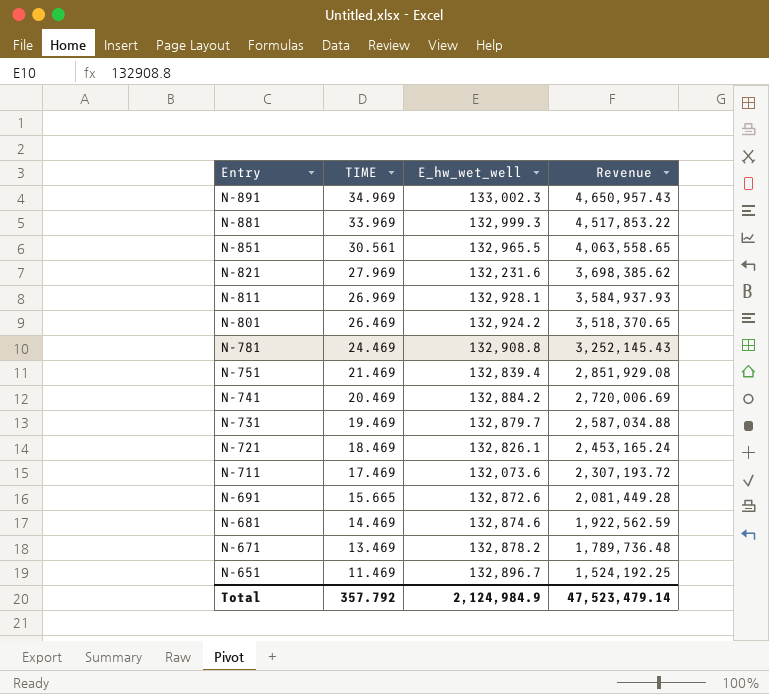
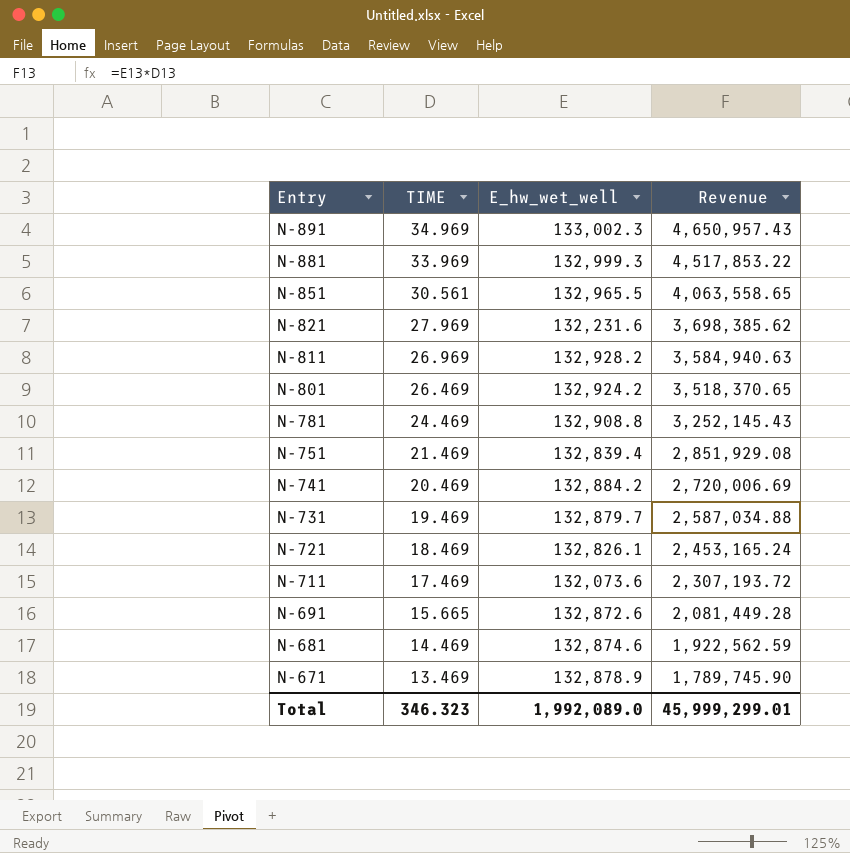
row N-651: 11.469 | 132,896.7 | 1,524,192.25 -> none
N-811 | E_hw_wet_well: 132,928.1 -> 132,928.2
N-811 | Revenue: 3,584,937.93 -> 3,584,940.63
N-671 | E_hw_wet_well: 132,878.2 -> 132,878.9
N-671 | Revenue: 1,789,736.48 -> 1,789,745.90
Total | TIME: 357.792 -> 346.323
Total | E_hw_wet_well: 2,124,984.9 -> 1,992,089.0
Total | Revenue: 47,523,479.14 -> 45,999,299.01

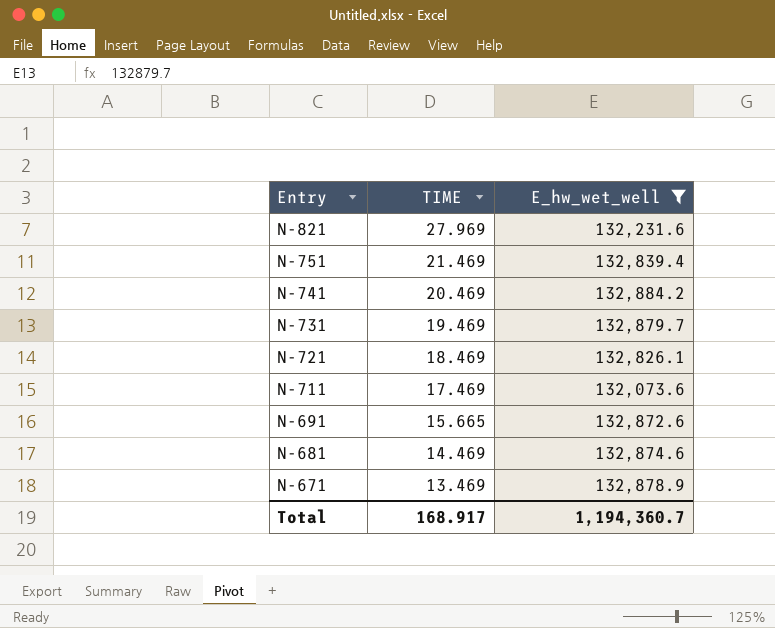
filter: none -> E_hw_wet_well <= 132,884.2
column Revenue | formula: [TIME] * [E_hw_wet_well] -> none
Total | TIME: 346.323 -> 168.917
Total | E_hw_wet_well: 1,992,089.0 -> 1,194,360.7

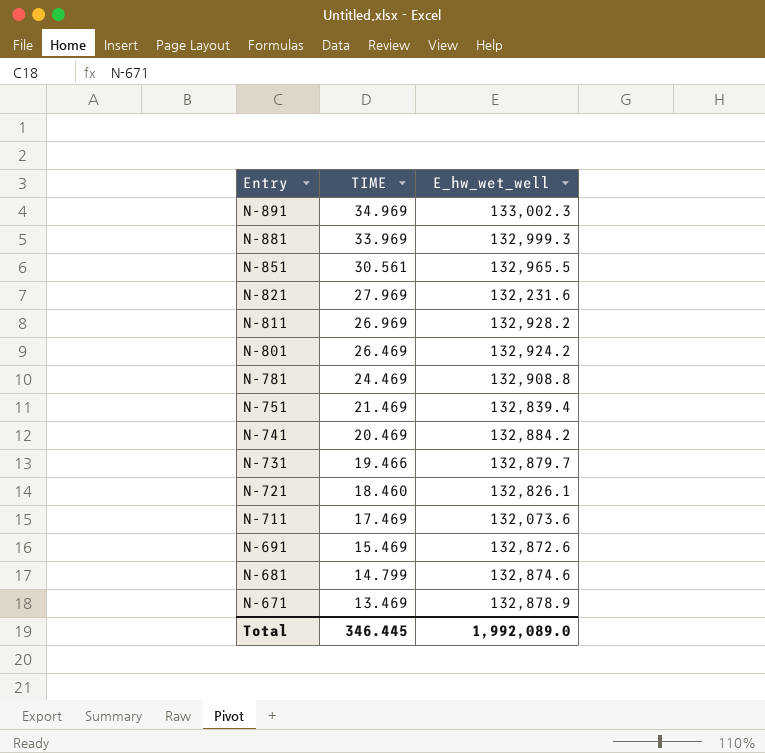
filter: E_hw_wet_well <= 132,884.2 -> none
N-731 | TIME: 19.469 -> 19.466
N-721 | TIME: 18.469 -> 18.460
N-691 | TIME: 15.665 -> 15.469
N-681 | TIME: 14.469 -> 14.799
Total | TIME: 168.917 -> 346.445
Total | E_hw_wet_well: 1,194,360.7 -> 1,992,089.0

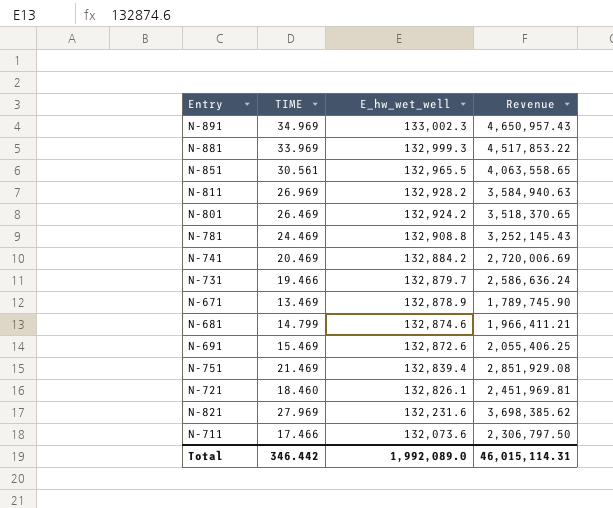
row order: Entry descending -> E_hw_wet_well descending
column Revenue | formula: none -> [TIME] * [E_hw_wet_well]
N-711 | TIME: 17.469 -> 17.466
Total | TIME: 346.445 -> 346.442

